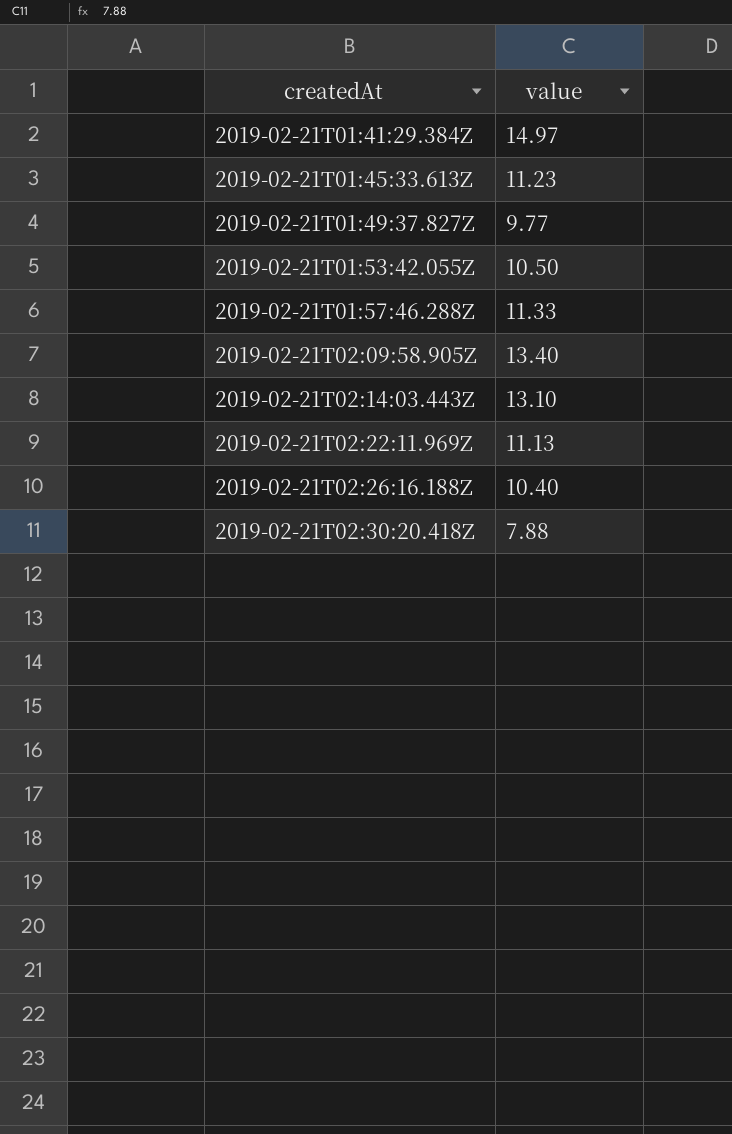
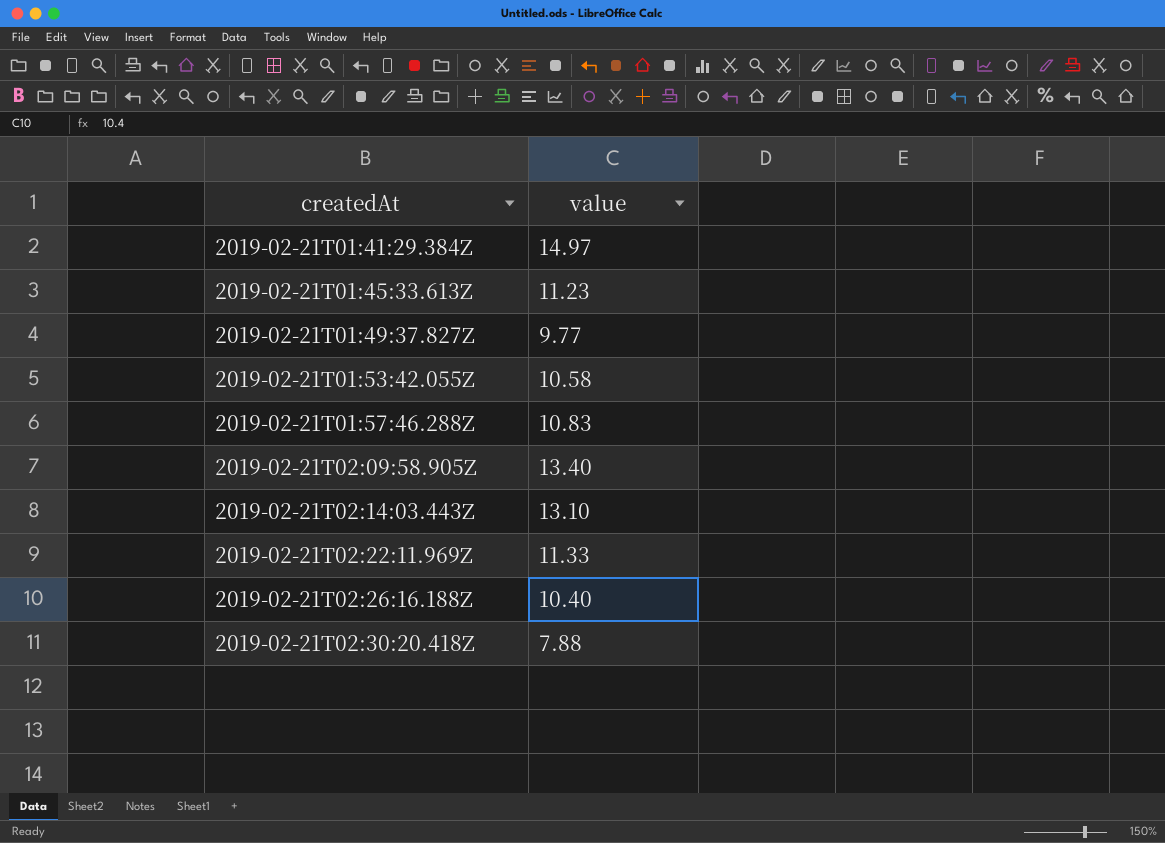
2019-02-21T01:53:42.055Z | value: 10.50 -> 10.58
2019-02-21T01:57:46.288Z | value: 11.33 -> 10.83
2019-02-21T02:22:11.969Z | value: 11.13 -> 11.33

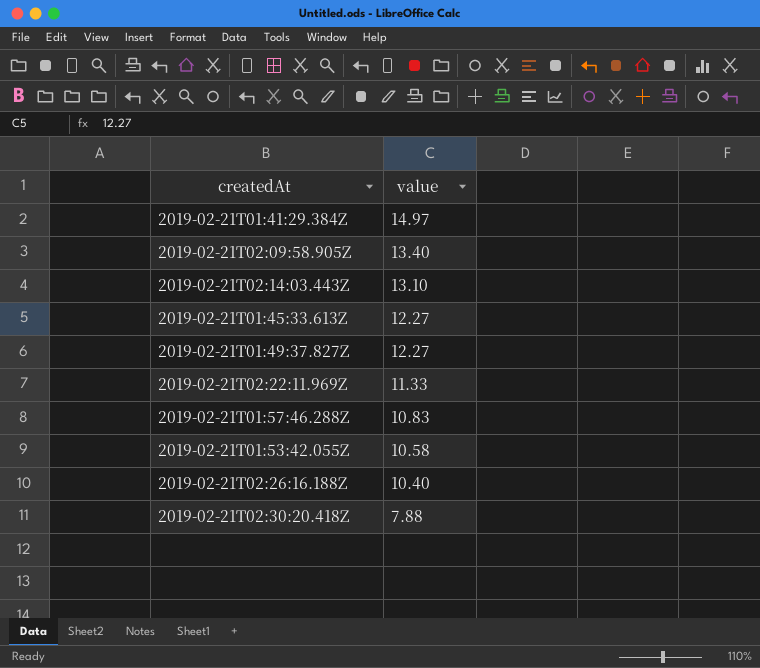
row order: createdAt ascending -> value descending
2019-02-21T01:45:33.613Z | value: 11.23 -> 12.27
2019-02-21T01:49:37.827Z | value: 9.77 -> 12.27

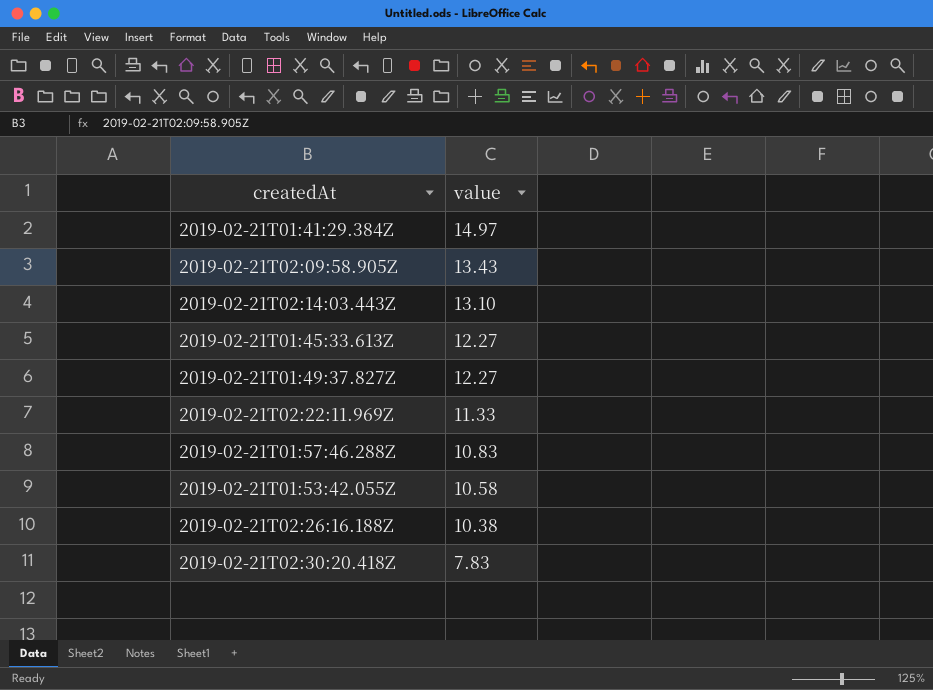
2019-02-21T02:09:58.905Z | value: 13.40 -> 13.43
2019-02-21T02:26:16.188Z | value: 10.40 -> 10.38
2019-02-21T02:30:20.418Z | value: 7.88 -> 7.83

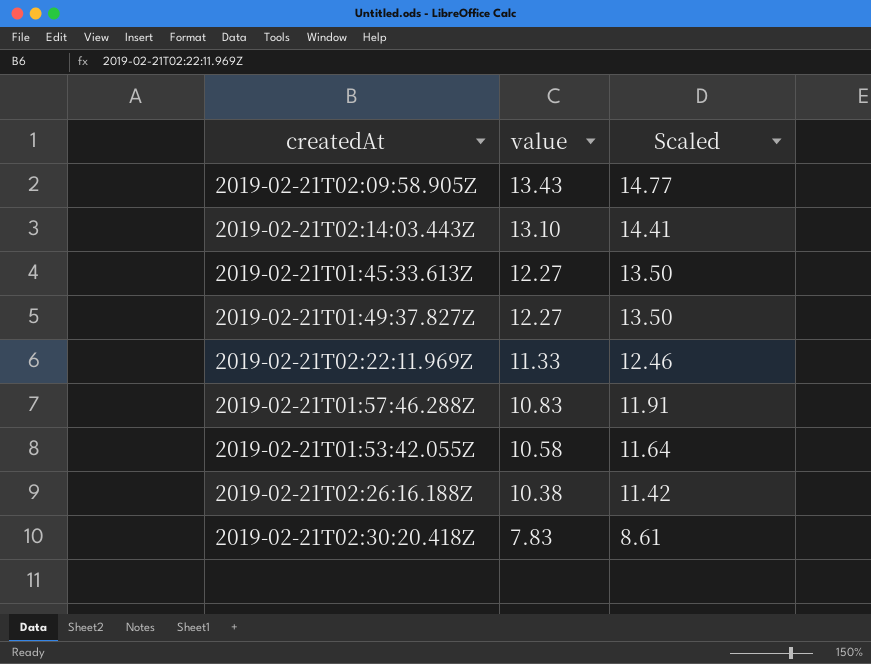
column Scaled | formula: none -> [value] * 1.1
row 2019-02-21T01:41:29.384Z: 14.97 -> none

